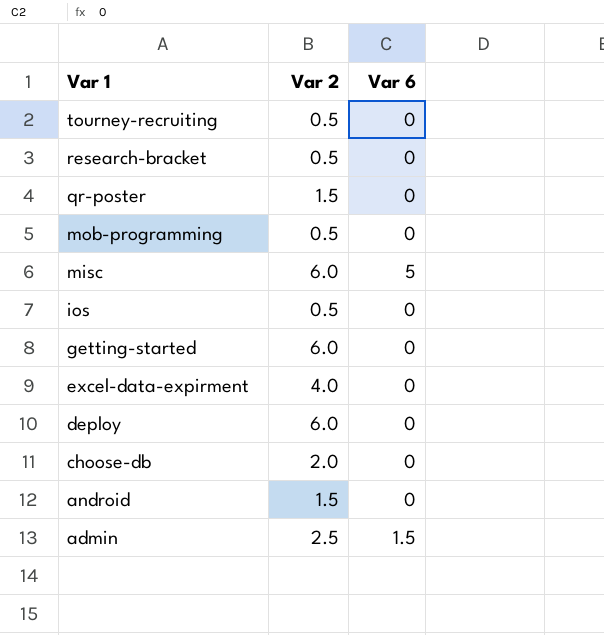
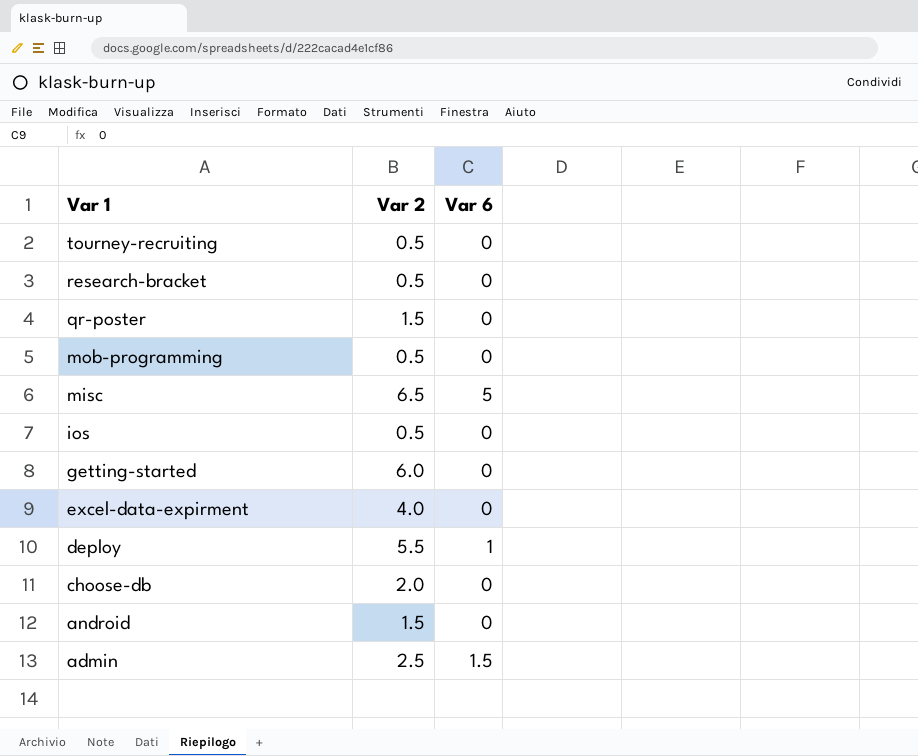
misc | Var 2: 6.0 -> 6.5
deploy | Var 2: 6.0 -> 5.5
deploy | Var 6: 0 -> 1

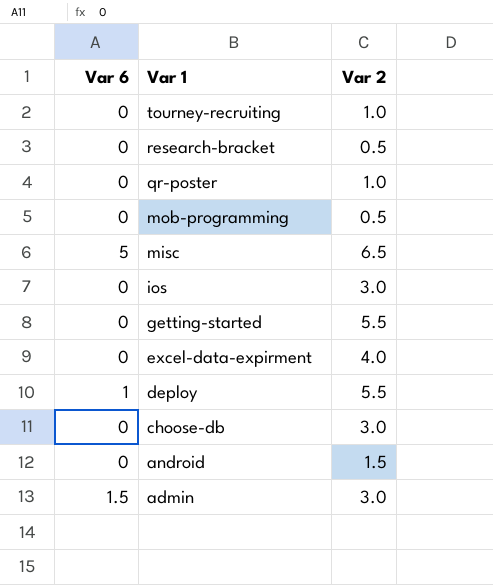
column Var 6 | position: 3 -> 1
tourney-recruiting | Var 2: 0.5 -> 1.0
qr-poster | Var 2: 1.5 -> 1.0
ios | Var 2: 0.5 -> 3.0
getting-started | Var 2: 6.0 -> 5.5
choose-db | Var 2: 2.0 -> 3.0
admin | Var 2: 2.5 -> 3.0

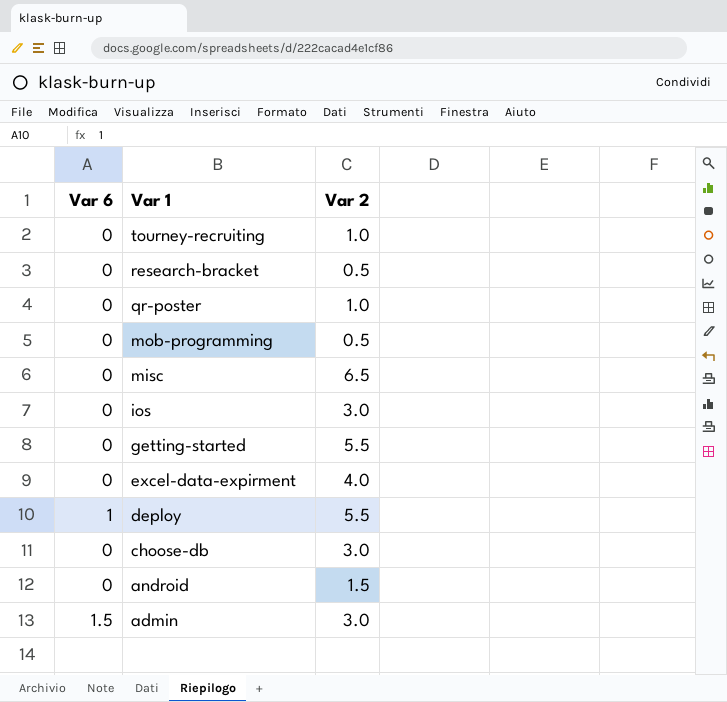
misc | Var 6: 5 -> 0

